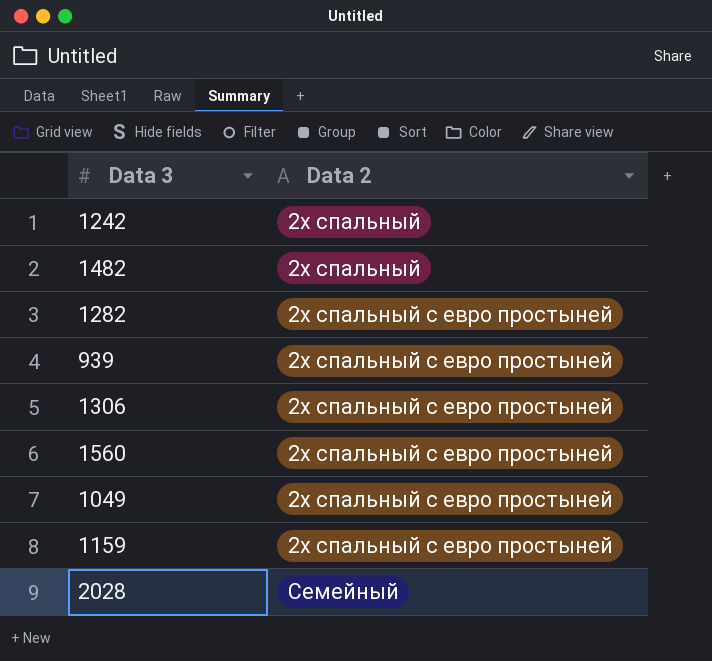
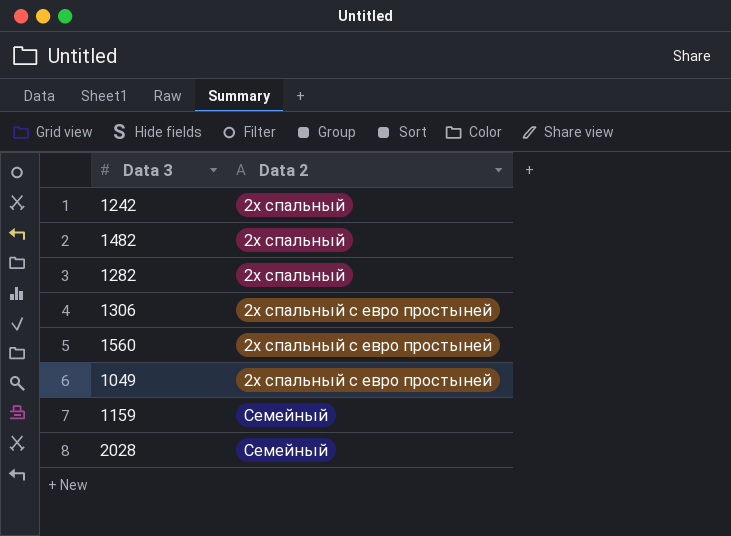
row 939: 2х спальный с евро простыней -> none
1282 | Data 2: 2х спальный с евро простыней -> 2х спальный
1159 | Data 2: 2х спальный с евро простыней -> Семейный

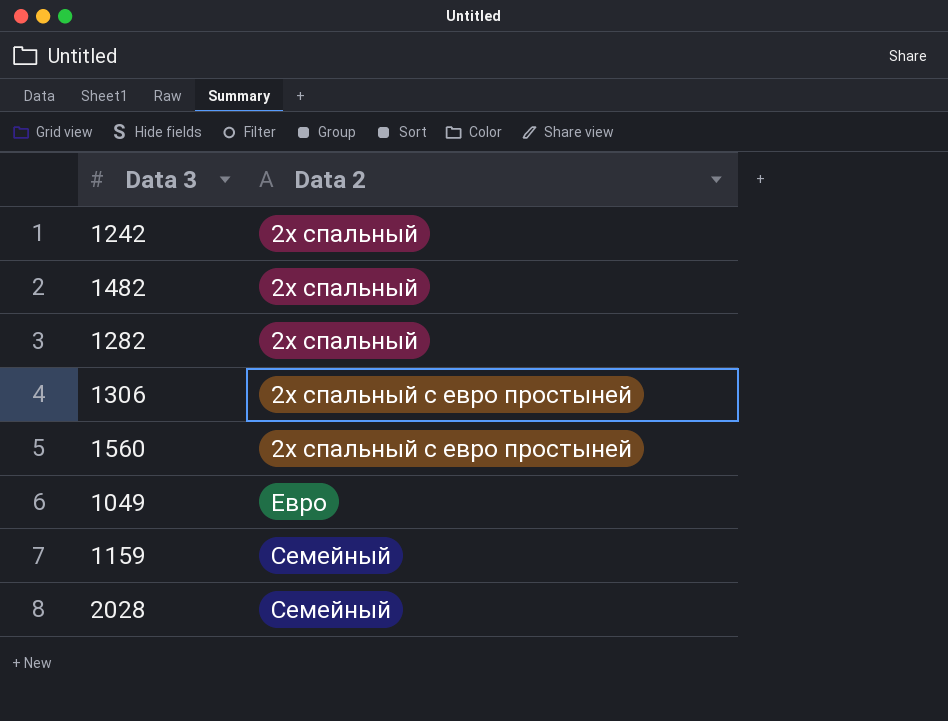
1049 | Data 2: 2х спальный с евро простыней -> Евро

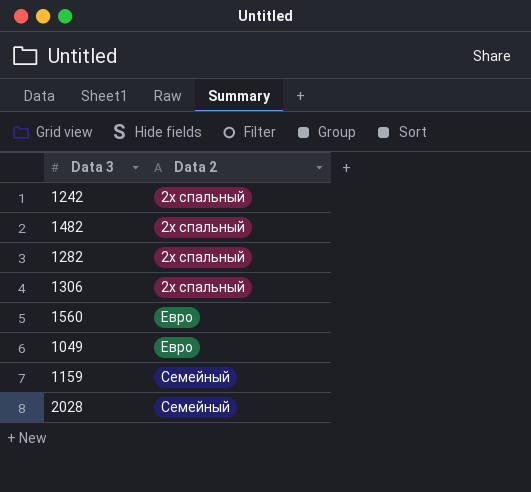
1306 | Data 2: 2х спальный с евро простыней -> 2х спальный
1560 | Data 2: 2х спальный с евро простыней -> Евро

